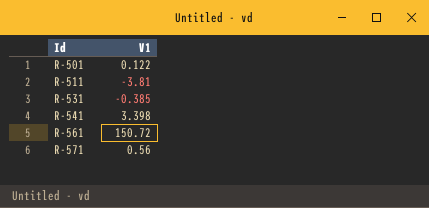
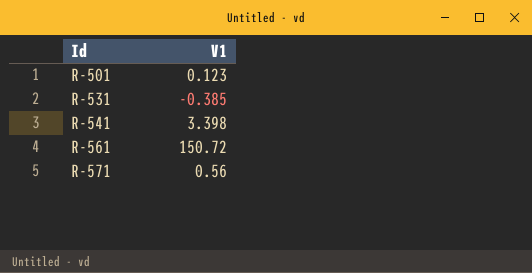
row R-511: -3.81 -> none
R-501 | V1: 0.122 -> 0.123

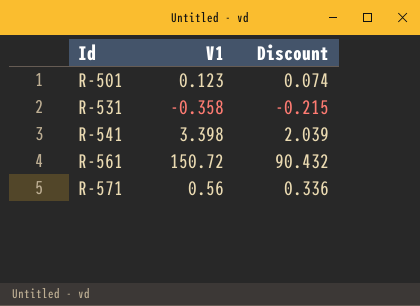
column Discount | formula: none -> [V1] * 0.6
R-531 | V1: -0.385 -> -0.358

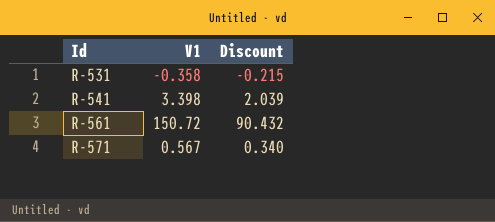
row R-501: 0.123 | 0.074 -> none
R-571 | V1: 0.56 -> 0.567
R-571 | Discount: 0.336 -> 0.340

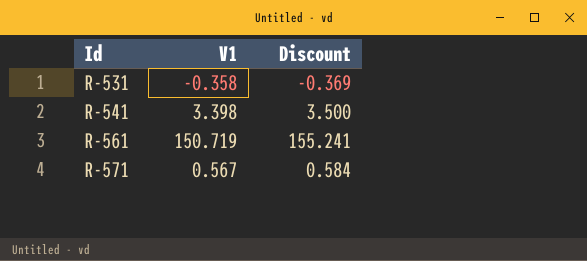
column Discount | formula: [V1] * 0.6 -> [V1] * 1.03
R-561 | V1: 150.72 -> 150.719

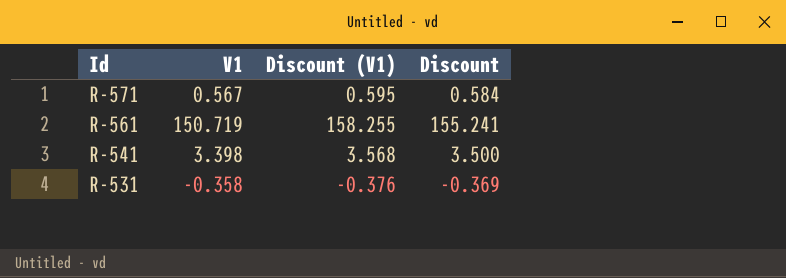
row order: Id ascending -> Id descending
column Discount (V1) | formula: none -> [V1] * 1.05

